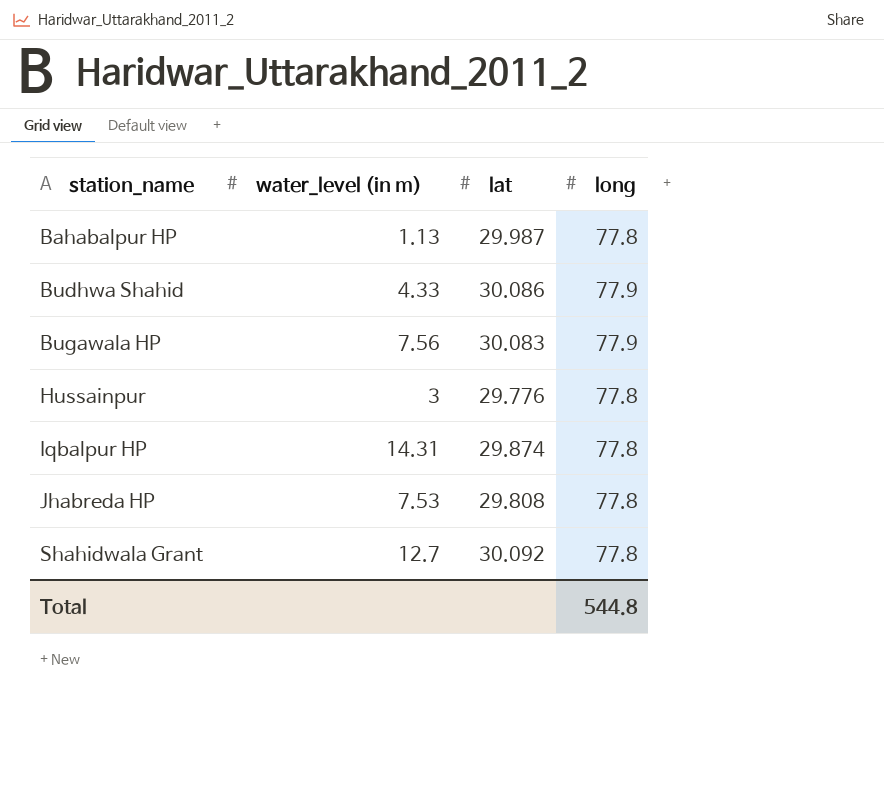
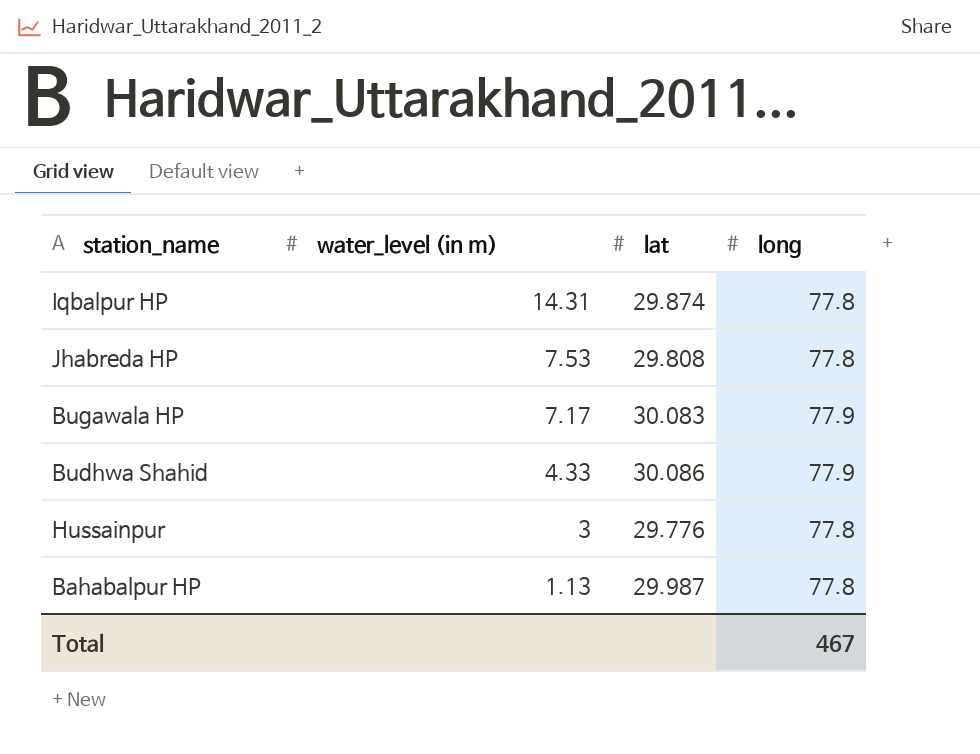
row order: station_name ascending -> water_level (in m) descending
row Shahidwala Grant: 12.7 | 30.092 | 77.8 -> none
Bugawala HP | water_level (in m): 7.56 -> 7.17
Total | long: 544.8 -> 467

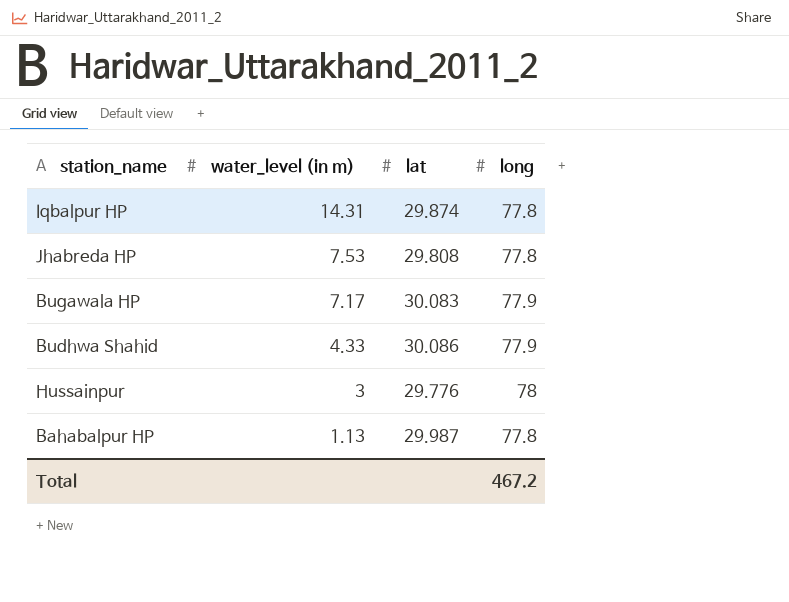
Hussainpur | long: 77.8 -> 78
Total | long: 467 -> 467.2

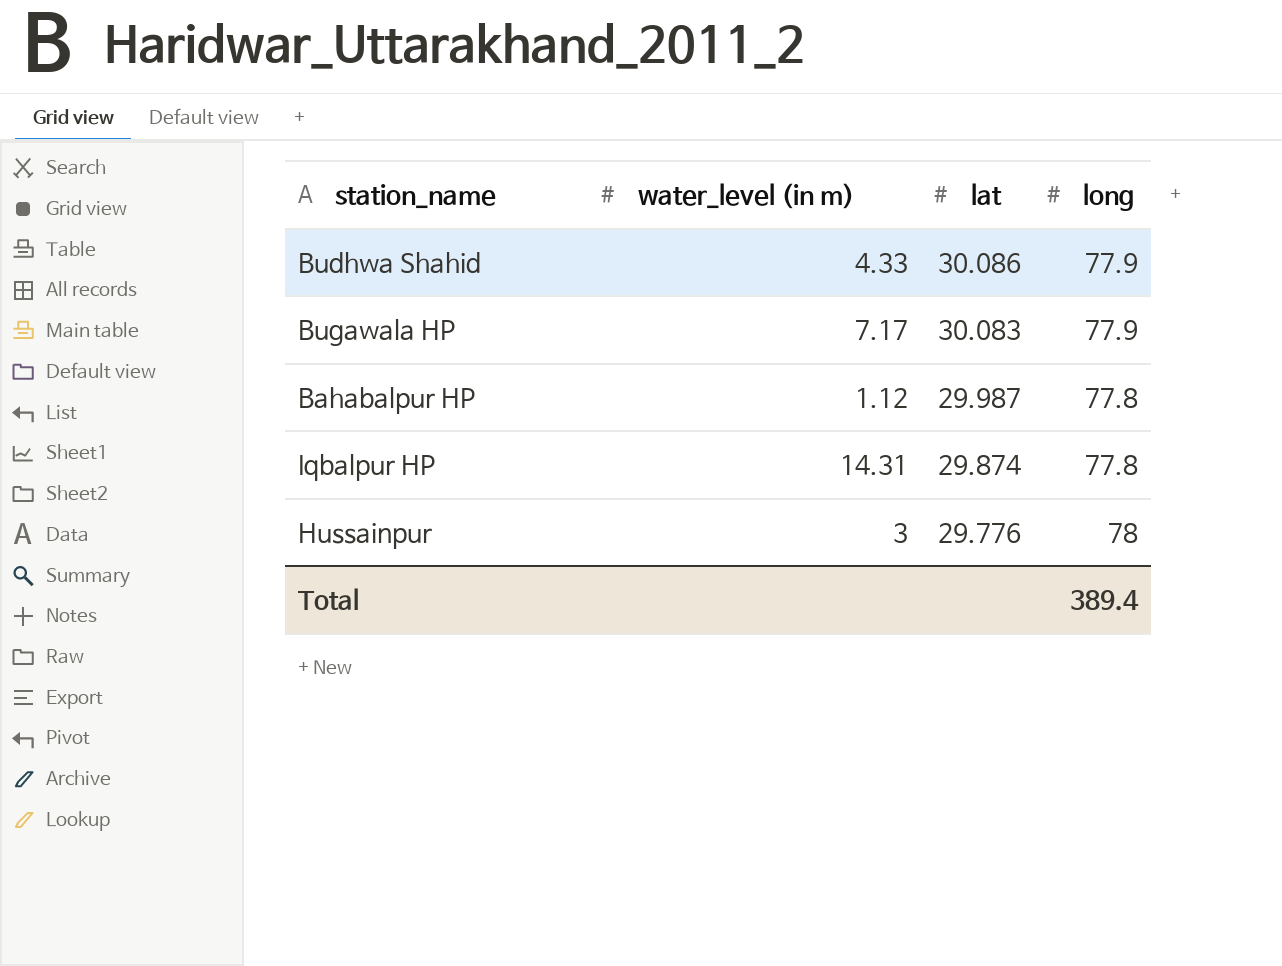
row order: water_level (in m) descending -> lat descending
row Jhabreda HP: 7.53 | 29.808 | 77.8 -> none
Bahabalpur HP | water_level (in m): 1.13 -> 1.12
Total | long: 467.2 -> 389.4

